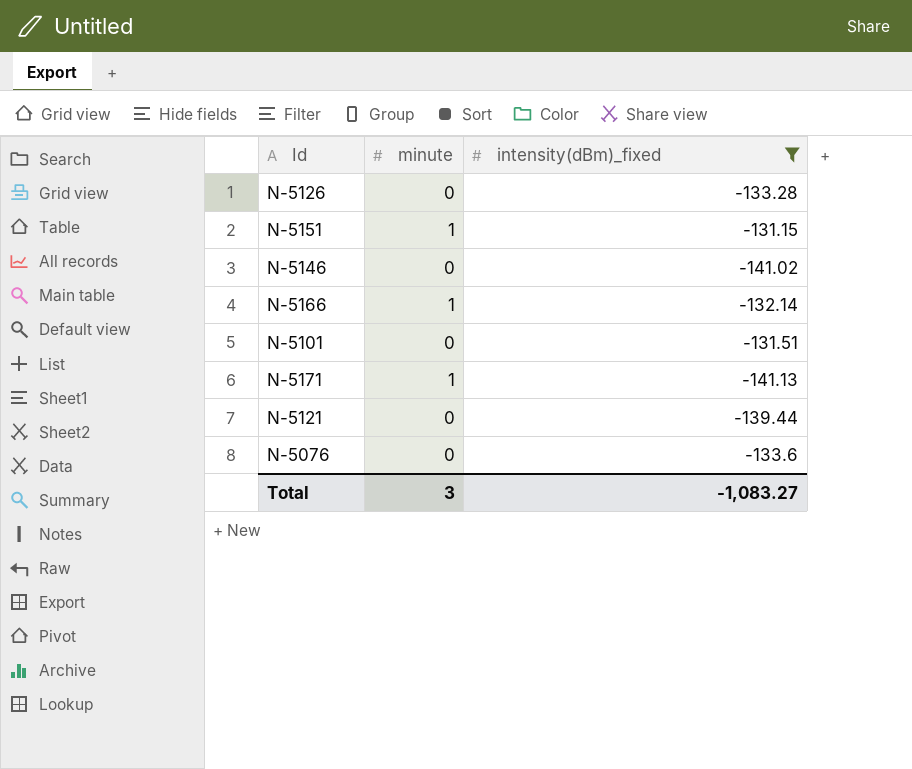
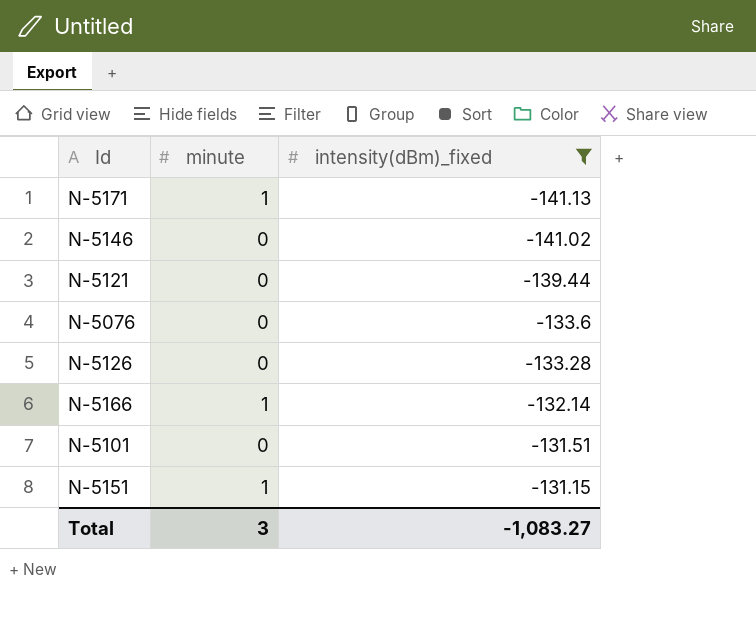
row order: none -> intensity(dBm)_fixed ascending

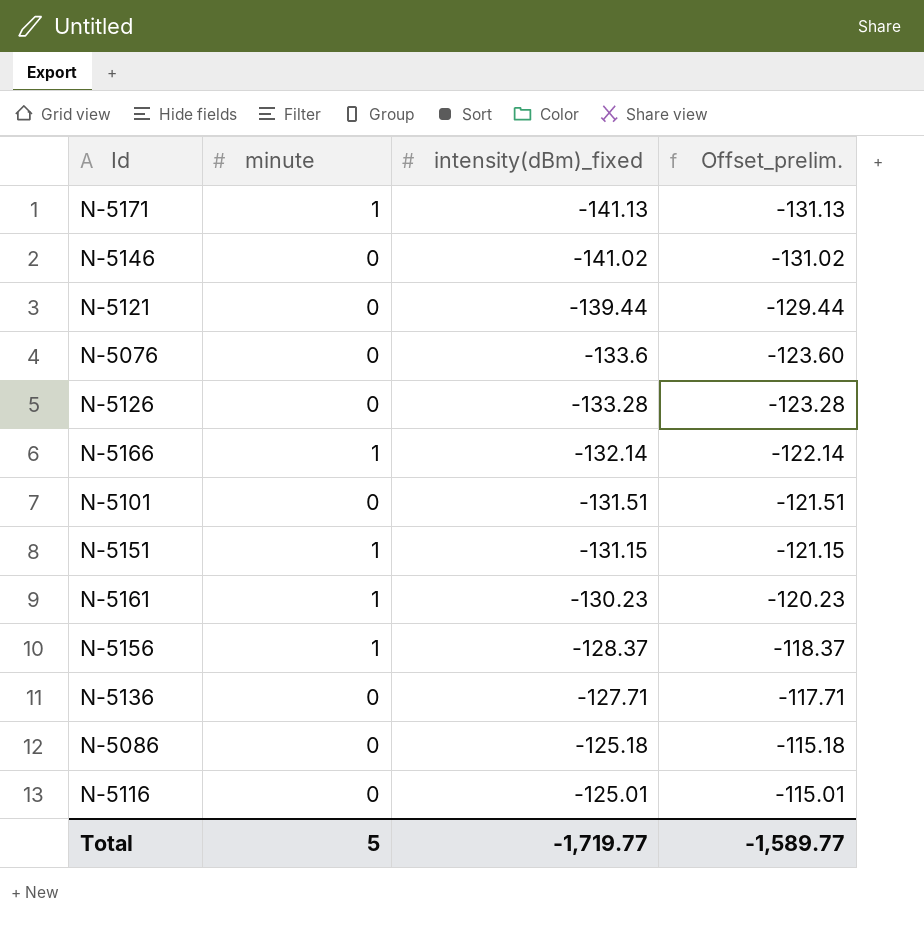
filter: intensity(dBm)_fixed <= -131.15 -> none
column Offset_prelim. | formula: none -> [intensity(dBm)_fixed] + 10
Total | minute: 3 -> 5
Total | intensity(dBm)_fixed: -1,083.27 -> -1,719.77

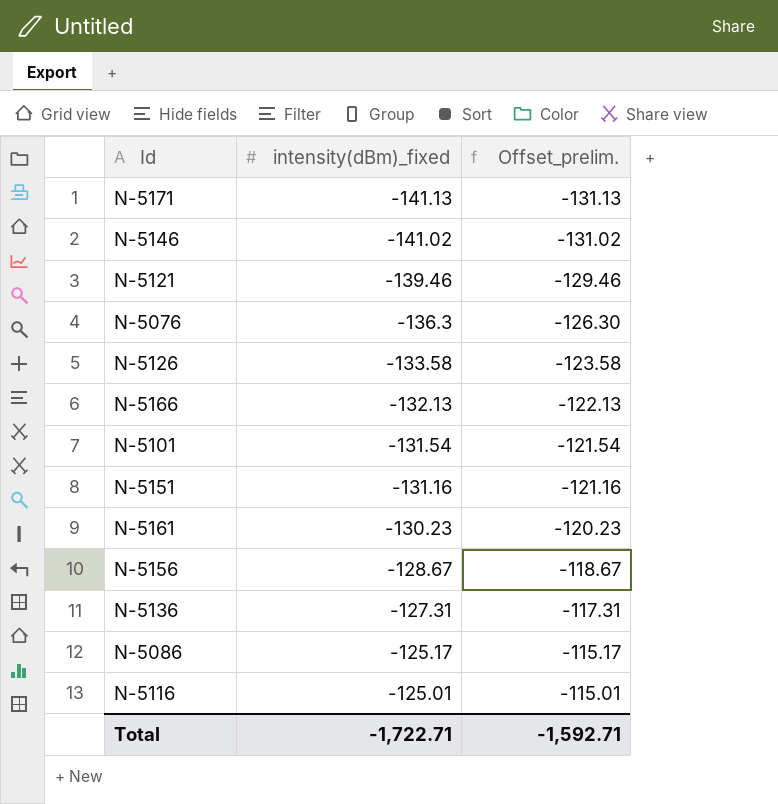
column minute | position: 2 -> none
N-5121 | intensity(dBm)_fixed: -139.44 -> -139.46
N-5121 | Offset_prelim.: -129.44 -> -129.46
N-5076 | intensity(dBm)_fixed: -133.6 -> -136.3
N-5076 | Offset_prelim.: -123.60 -> -126.30
N-5126 | intensity(dBm)_fixed: -133.28 -> -133.58
N-5126 | Offset_prelim.: -123.28 -> -123.58
N-5166 | intensity(dBm)_fixed: -132.14 -> -132.13
N-5166 | Offset_prelim.: -122.14 -> -122.13
N-5101 | intensity(dBm)_fixed: -131.51 -> -131.54
N-5101 | Offset_prelim.: -121.51 -> -121.54
N-5151 | intensity(dBm)_fixed: -131.15 -> -131.16
N-5151 | Offset_prelim.: -121.15 -> -121.16
N-5156 | intensity(dBm)_fixed: -128.37 -> -128.67
N-5156 | Offset_prelim.: -118.37 -> -118.67
N-5136 | intensity(dBm)_fixed: -127.71 -> -127.31
N-5136 | Offset_prelim.: -117.71 -> -117.31
N-5086 | intensity(dBm)_fixed: -125.18 -> -125.17
N-5086 | Offset_prelim.: -115.18 -> -115.17
Total | intensity(dBm)_fixed: -1,719.77 -> -1,722.71
Total | Offset_prelim.: -1,589.77 -> -1,592.71

